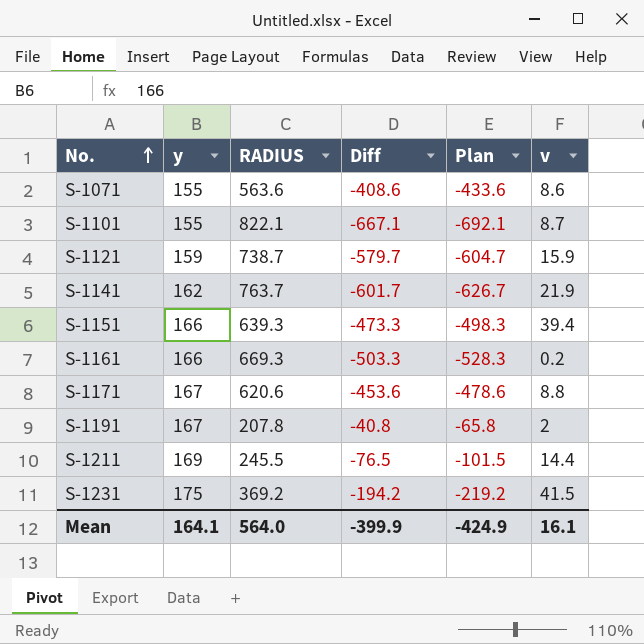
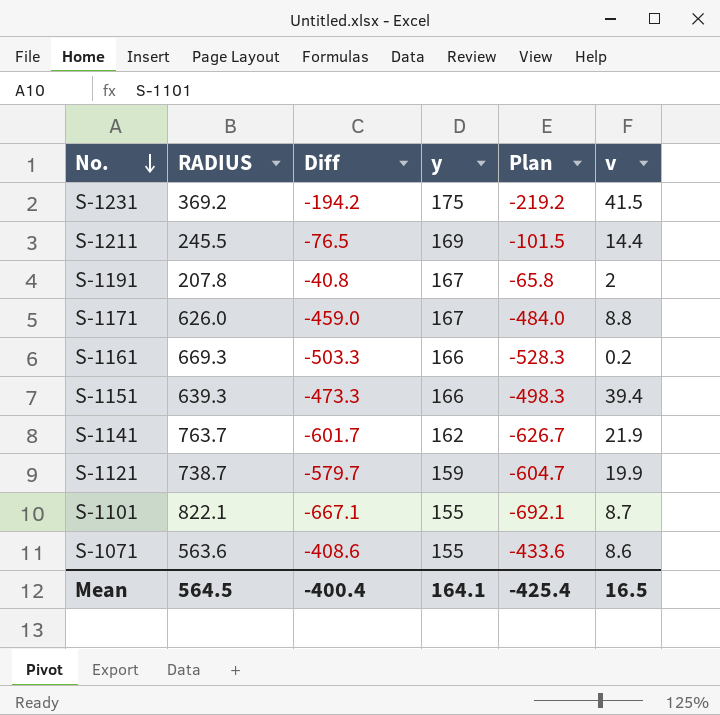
row order: No. ascending -> No. descending
column y | position: 2 -> 4
S-1171 | RADIUS: 620.6 -> 626.0
S-1171 | Diff: -453.6 -> -459.0
S-1171 | Plan: -478.6 -> -484.0
S-1121 | v: 15.9 -> 19.9
Mean | RADIUS: 564.0 -> 564.5
Mean | Diff: -399.9 -> -400.4
Mean | Plan: -424.9 -> -425.4
Mean | v: 16.1 -> 16.5

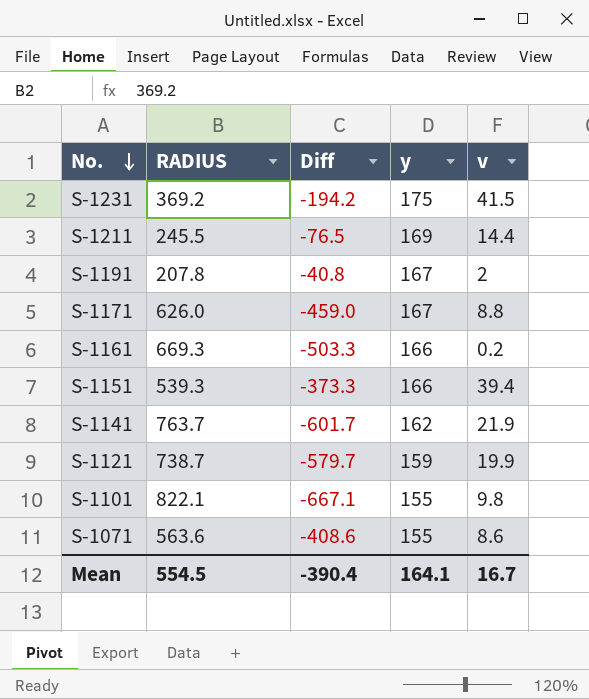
column Plan | formula: [Diff] - 25 -> none
S-1151 | RADIUS: 639.3 -> 539.3
S-1151 | Diff: -473.3 -> -373.3
S-1101 | v: 8.7 -> 9.8
Mean | RADIUS: 564.5 -> 554.5
Mean | Diff: -400.4 -> -390.4
Mean | v: 16.5 -> 16.7

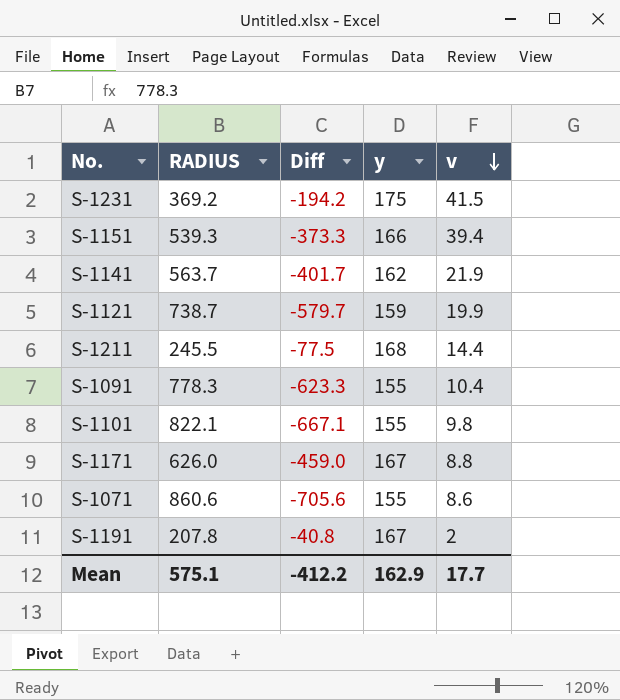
row order: No. descending -> v descending
row S-1161: 669.3 | -503.3 | 166 | 0.2 -> none
S-1141 | RADIUS: 763.7 -> 563.7
S-1141 | Diff: -601.7 -> -401.7
S-1211 | Diff: -76.5 -> -77.5
S-1211 | y: 169 -> 168
row S-1091: none -> 778.3 | -623.3 | 155 | 10.4
S-1071 | RADIUS: 563.6 -> 860.6
S-1071 | Diff: -408.6 -> -705.6
Mean | RADIUS: 554.5 -> 575.1
Mean | Diff: -390.4 -> -412.2
Mean | y: 164.1 -> 162.9
Mean | v: 16.7 -> 17.7

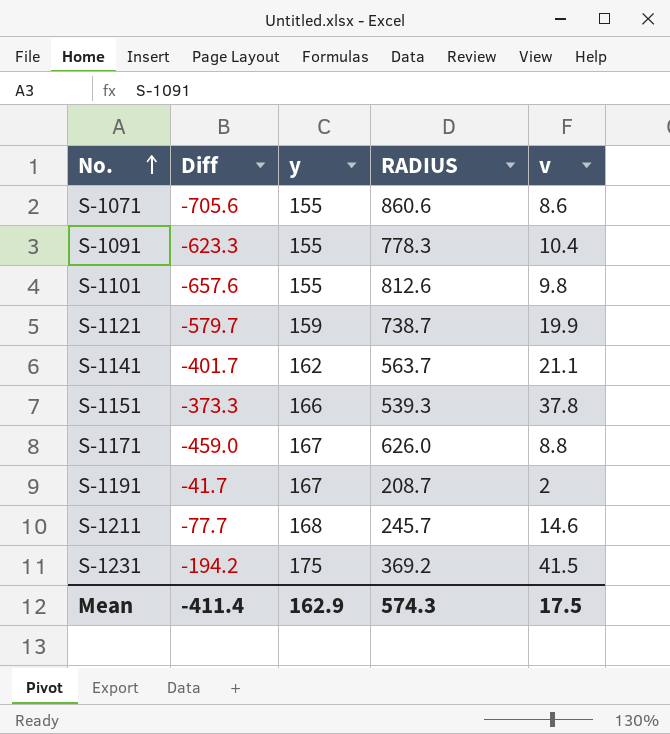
row order: v descending -> No. ascending
column RADIUS | position: 2 -> 4
S-1101 | Diff: -667.1 -> -657.6
S-1101 | RADIUS: 822.1 -> 812.6
S-1141 | v: 21.9 -> 21.1
S-1151 | v: 39.4 -> 37.8
S-1191 | Diff: -40.8 -> -41.7
S-1191 | RADIUS: 207.8 -> 208.7
S-1211 | Diff: -77.5 -> -77.7
S-1211 | RADIUS: 245.5 -> 245.7
S-1211 | v: 14.4 -> 14.6
Mean | Diff: -412.2 -> -411.4
Mean | RADIUS: 575.1 -> 574.3
Mean | v: 17.7 -> 17.5

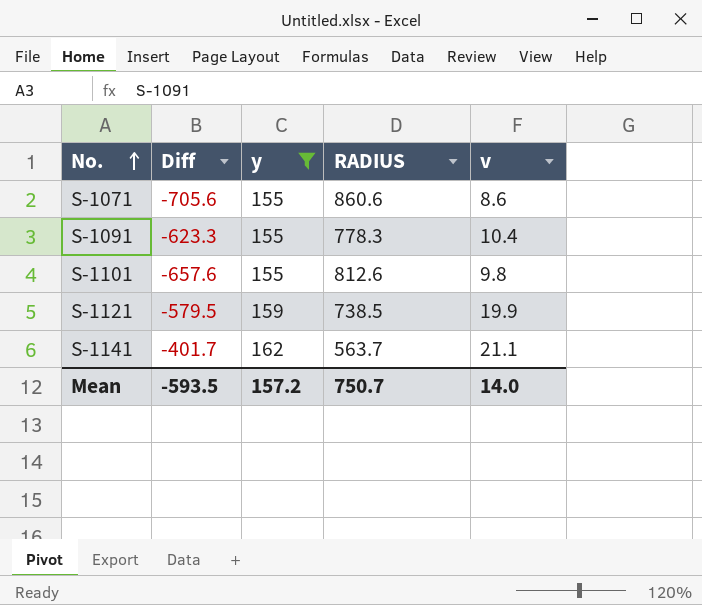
filter: none -> y <= 162
S-1121 | Diff: -579.7 -> -579.5
S-1121 | RADIUS: 738.7 -> 738.5
Mean | Diff: -411.4 -> -593.5
Mean | y: 162.9 -> 157.2
Mean | RADIUS: 574.3 -> 750.7
Mean | v: 17.5 -> 14.0

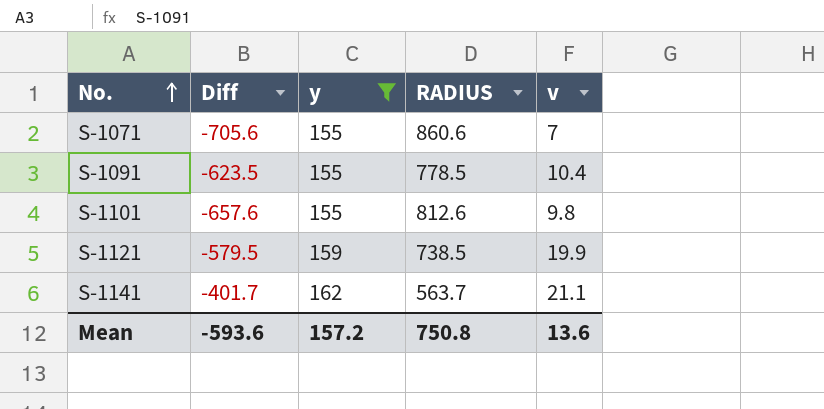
S-1071 | v: 8.6 -> 7
S-1091 | Diff: -623.3 -> -623.5
S-1091 | RADIUS: 778.3 -> 778.5
Mean | Diff: -593.5 -> -593.6
Mean | RADIUS: 750.7 -> 750.8
Mean | v: 14.0 -> 13.6

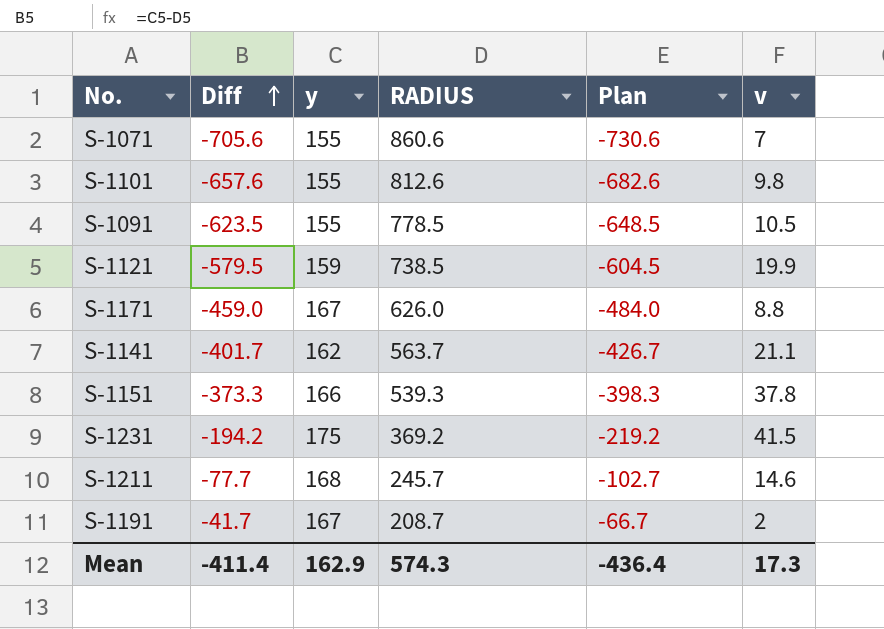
filter: y <= 162 -> none
row order: No. ascending -> Diff ascending
column Plan | formula: none -> [Diff] - 25
S-1091 | v: 10.4 -> 10.5
Mean | Diff: -593.6 -> -411.4
Mean | y: 157.2 -> 162.9
Mean | RADIUS: 750.8 -> 574.3
Mean | v: 13.6 -> 17.3

